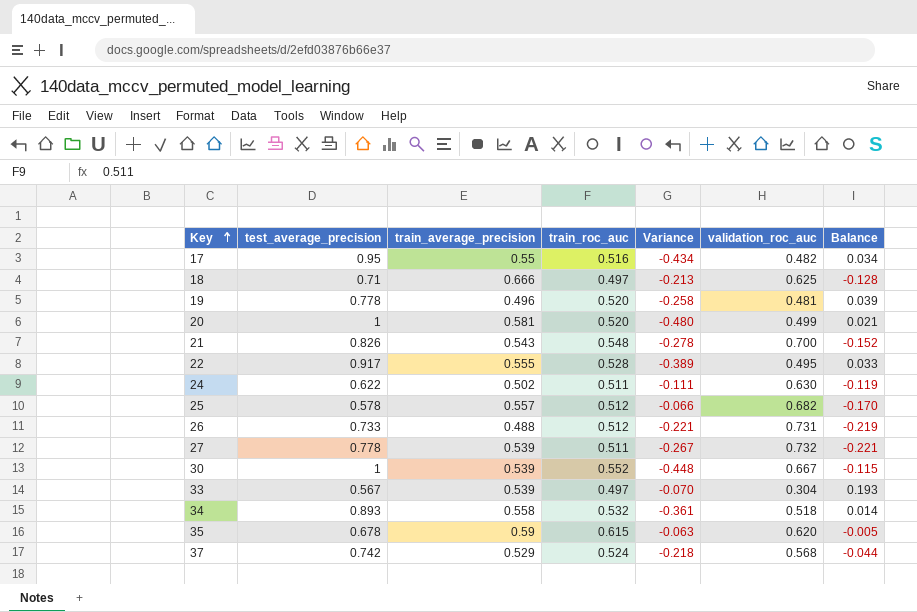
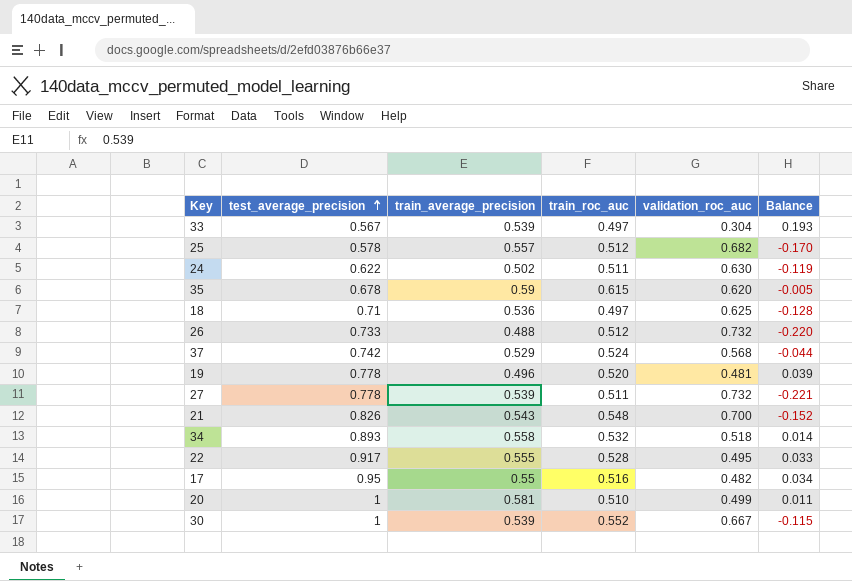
row order: Key ascending -> test_average_precision ascending
column Variance | formula: [train_roc_auc] - [test_average_precision] -> none
18 | train_average_precision: 0.666 -> 0.536
26 | validation_roc_auc: 0.731 -> 0.732
26 | Balance: -0.219 -> -0.220
20 | train_roc_auc: 0.520 -> 0.510
20 | Balance: 0.021 -> 0.011

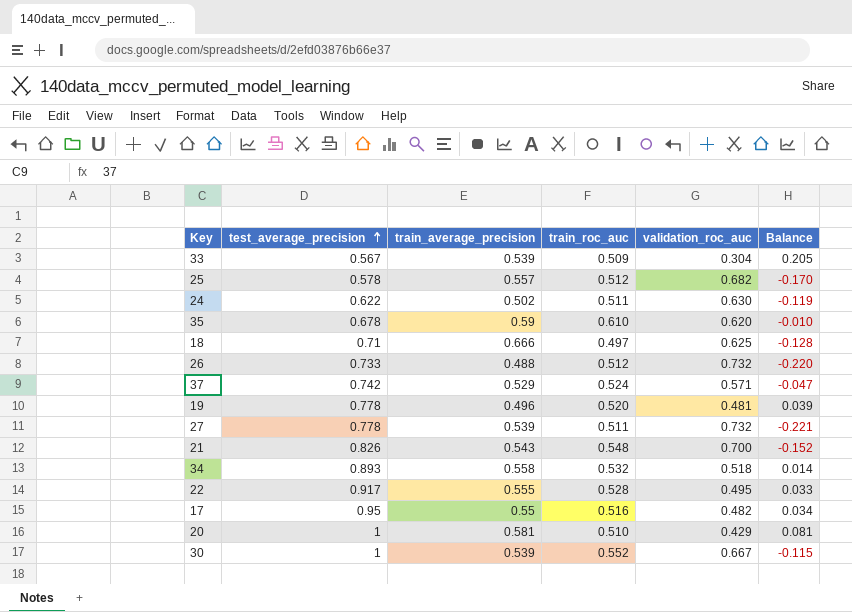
33 | train_roc_auc: 0.497 -> 0.509
33 | Balance: 0.193 -> 0.205
35 | train_roc_auc: 0.615 -> 0.610
35 | Balance: -0.005 -> -0.010
18 | train_average_precision: 0.536 -> 0.666
37 | validation_roc_auc: 0.568 -> 0.571
37 | Balance: -0.044 -> -0.047
20 | validation_roc_auc: 0.499 -> 0.429
20 | Balance: 0.011 -> 0.081

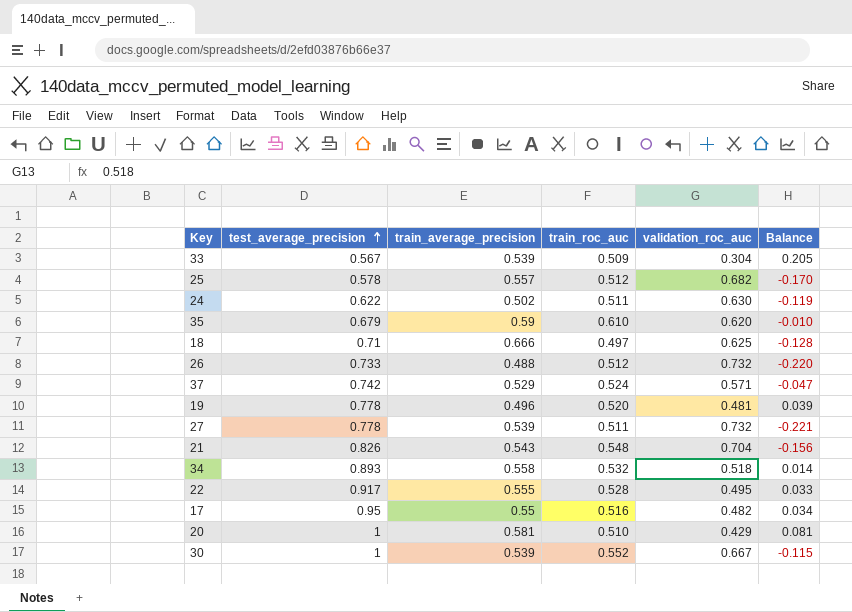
35 | test_average_precision: 0.678 -> 0.679
21 | validation_roc_auc: 0.700 -> 0.704
21 | Balance: -0.152 -> -0.156

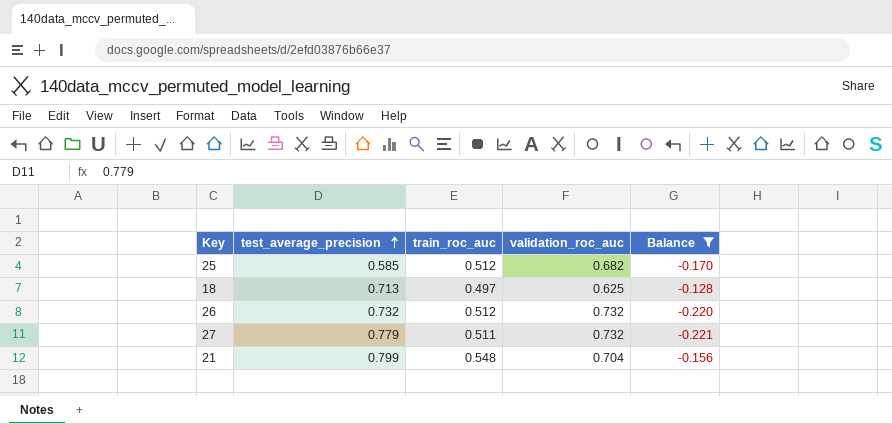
filter: none -> Balance <= -0.128
column train_average_precision | position: 3 -> none
25 | test_average_precision: 0.578 -> 0.585
18 | test_average_precision: 0.71 -> 0.713
26 | test_average_precision: 0.733 -> 0.732
27 | test_average_precision: 0.778 -> 0.779
21 | test_average_precision: 0.826 -> 0.799

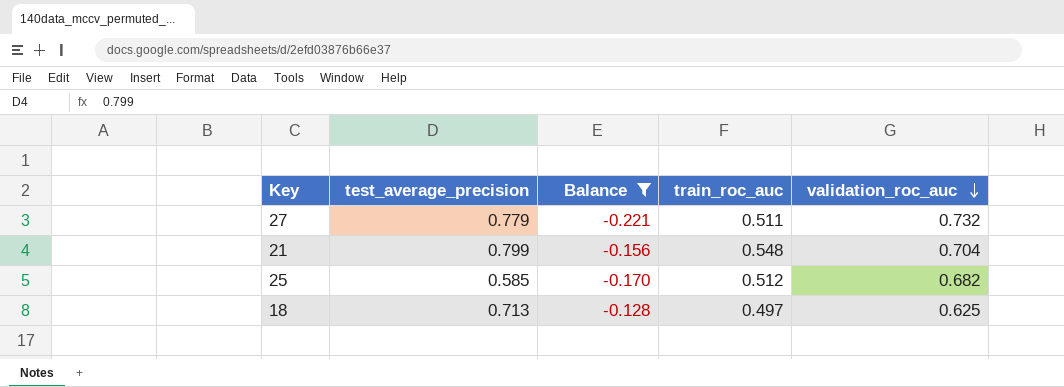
row order: test_average_precision ascending -> validation_roc_auc descending
column Balance | position: 5 -> 3
row 26: 0.732 | 0.512 | 0.732 | -0.220 -> none

